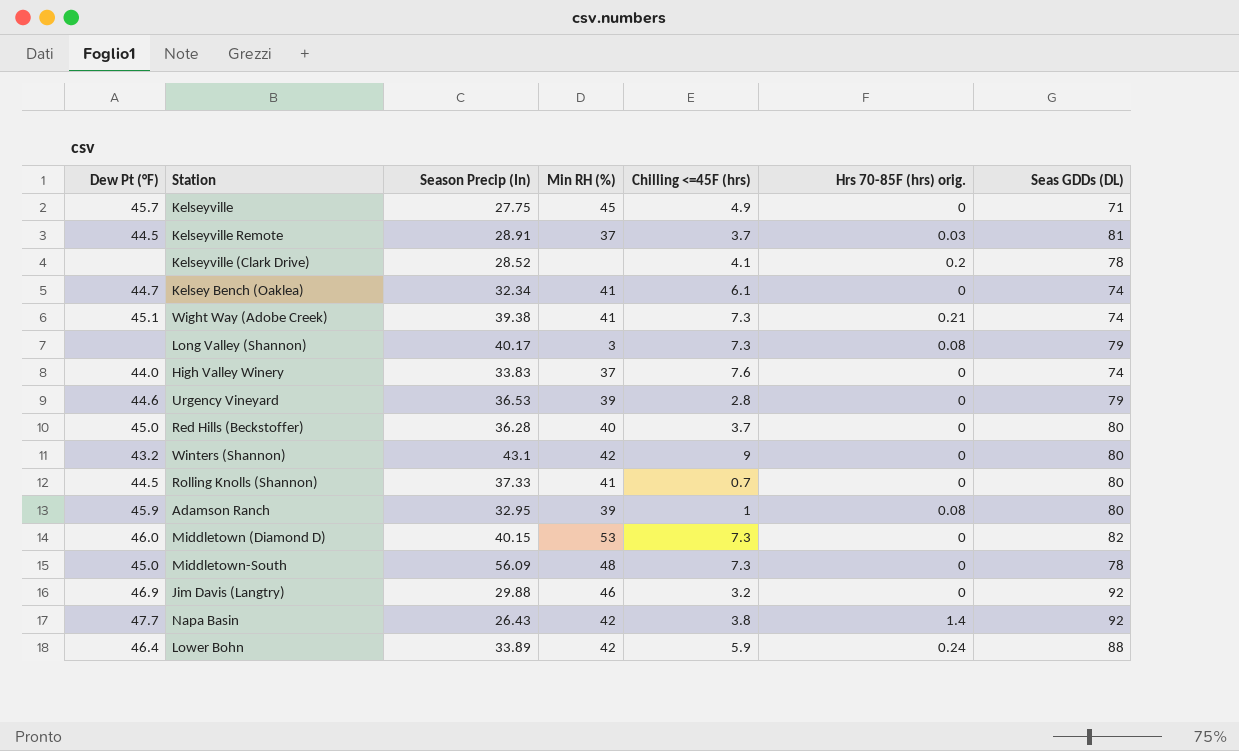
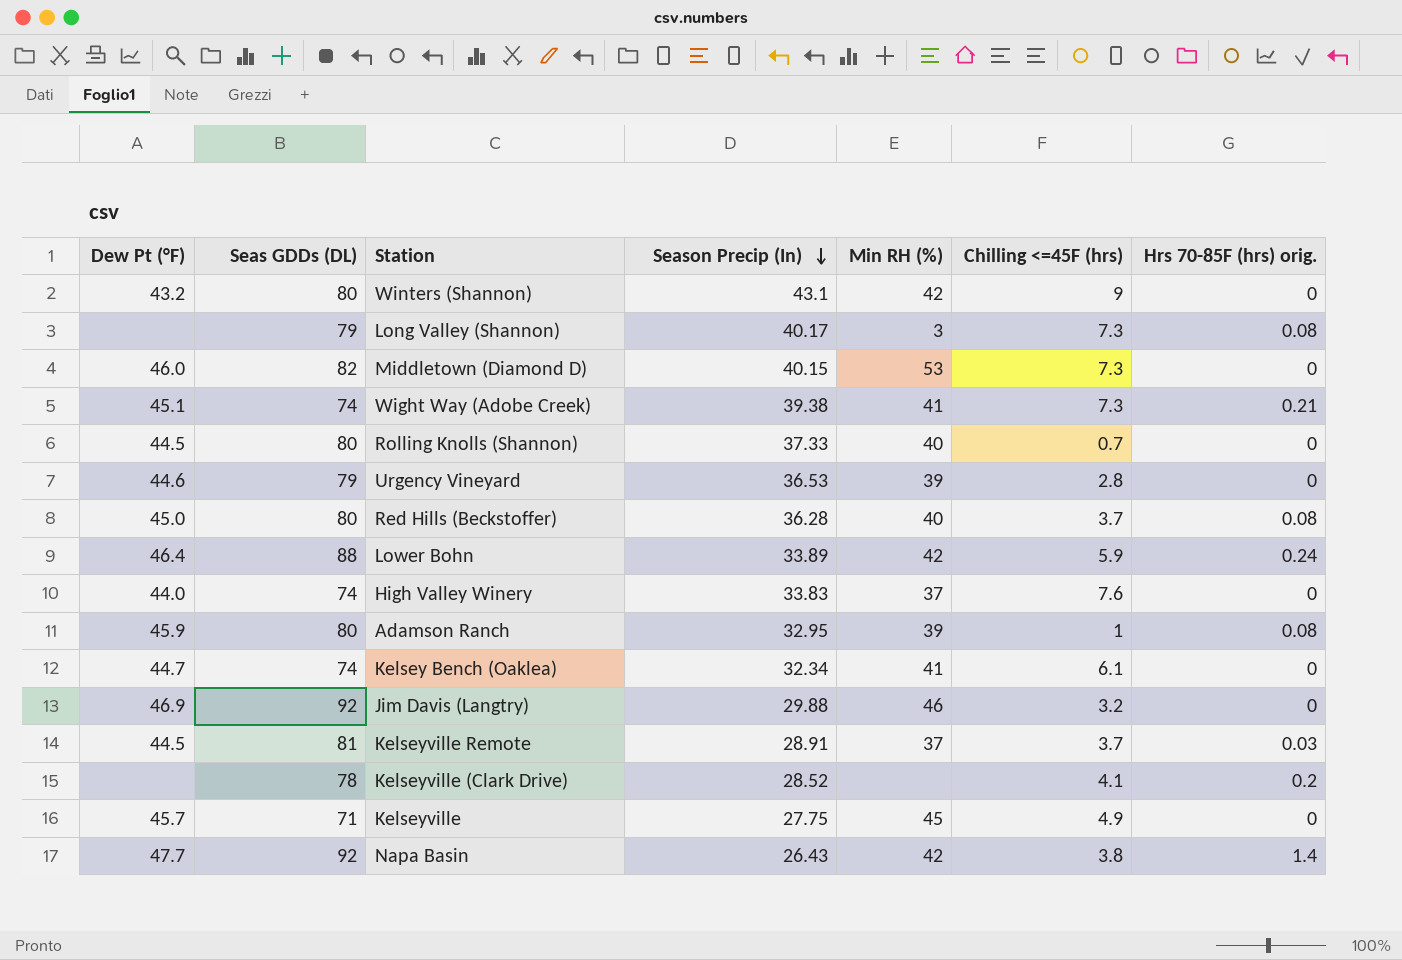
row order: none -> Season Precip (In) descending
column Seas GDDs (DL) | position: 7 -> 2
row Middletown-South: 45.0 | 56.09 | 48 | 7.3 | 0 | 78 -> none
Rolling Knolls (Shannon) | Min RH (%): 41 -> 40
Red Hills (Beckstoffer) | Hrs 70-85F (hrs) orig.: 0 -> 0.08

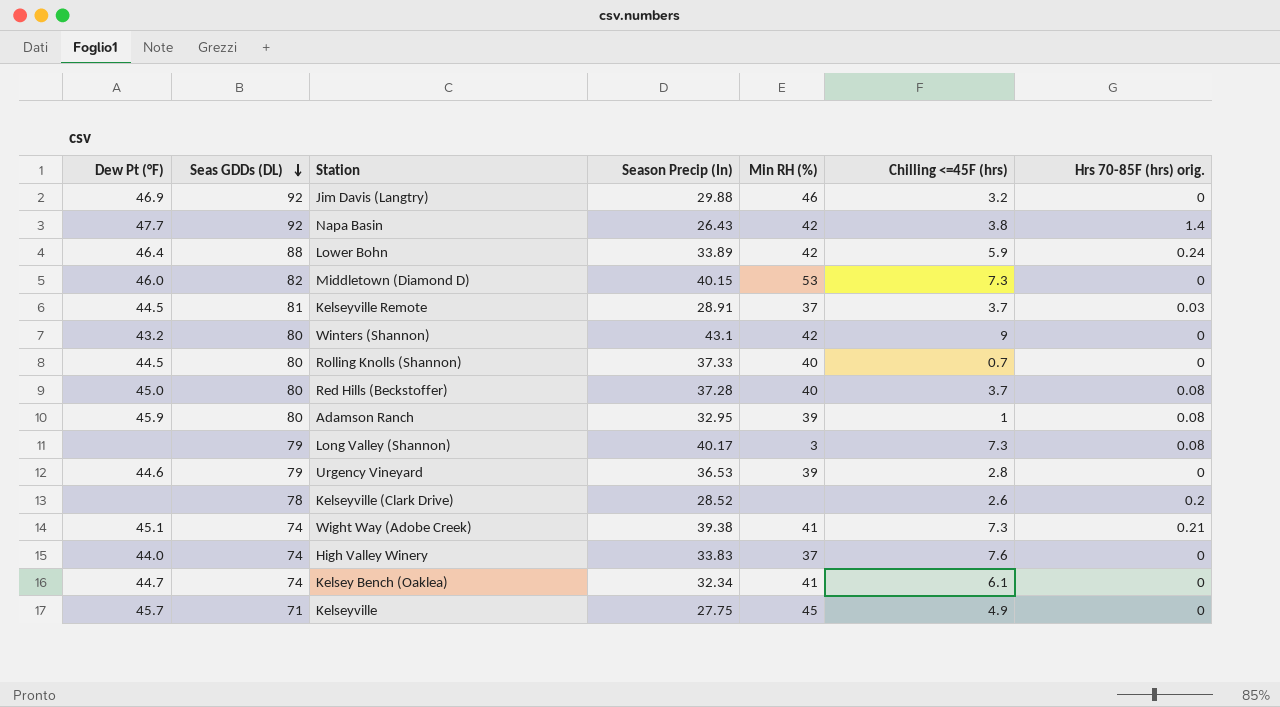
row order: Season Precip (In) descending -> Seas GDDs (DL) descending
Red Hills (Beckstoffer) | Season Precip (In): 36.28 -> 37.28
Kelseyville (Clark Drive) | Chilling <=45F (hrs): 4.1 -> 2.6

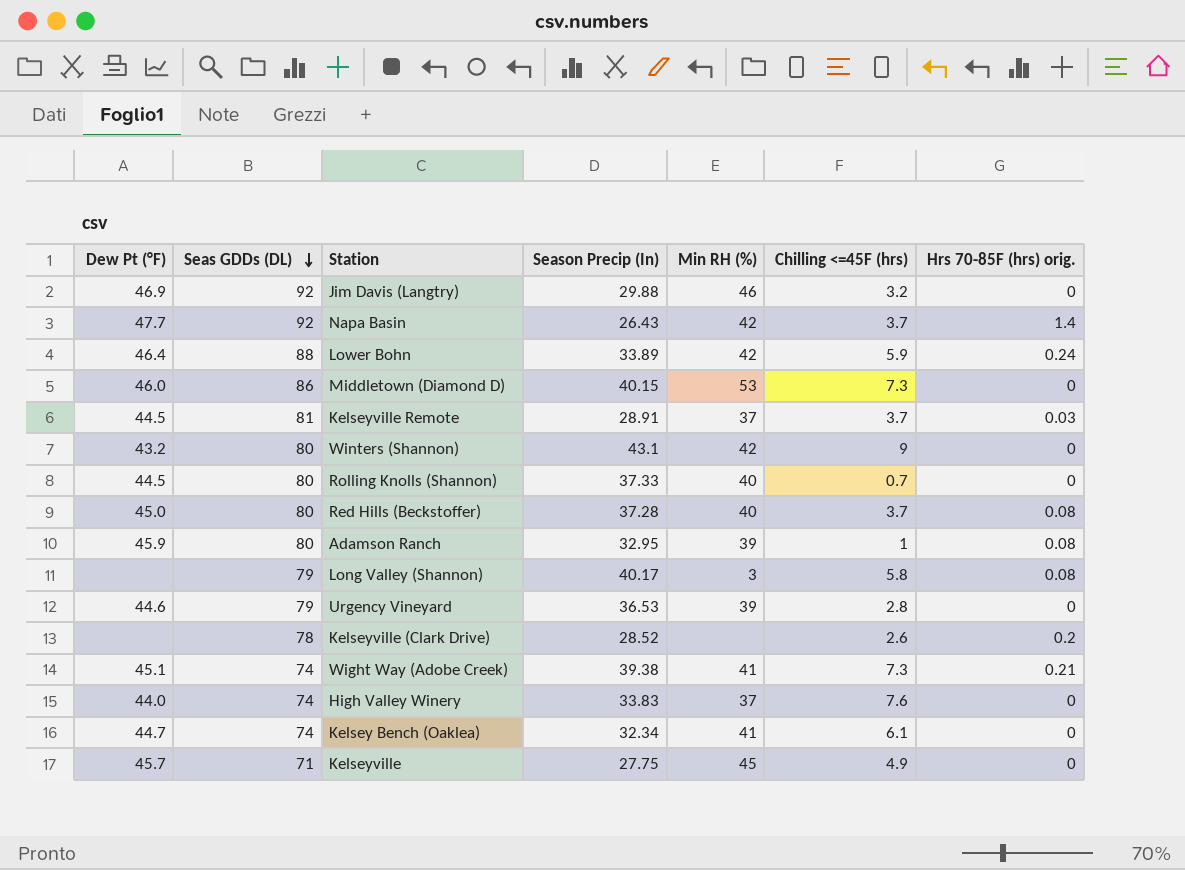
Napa Basin | Chilling <=45F (hrs): 3.8 -> 3.7
Middletown (Diamond D) | Seas GDDs (DL): 82 -> 86
Long Valley (Shannon) | Chilling <=45F (hrs): 7.3 -> 5.8

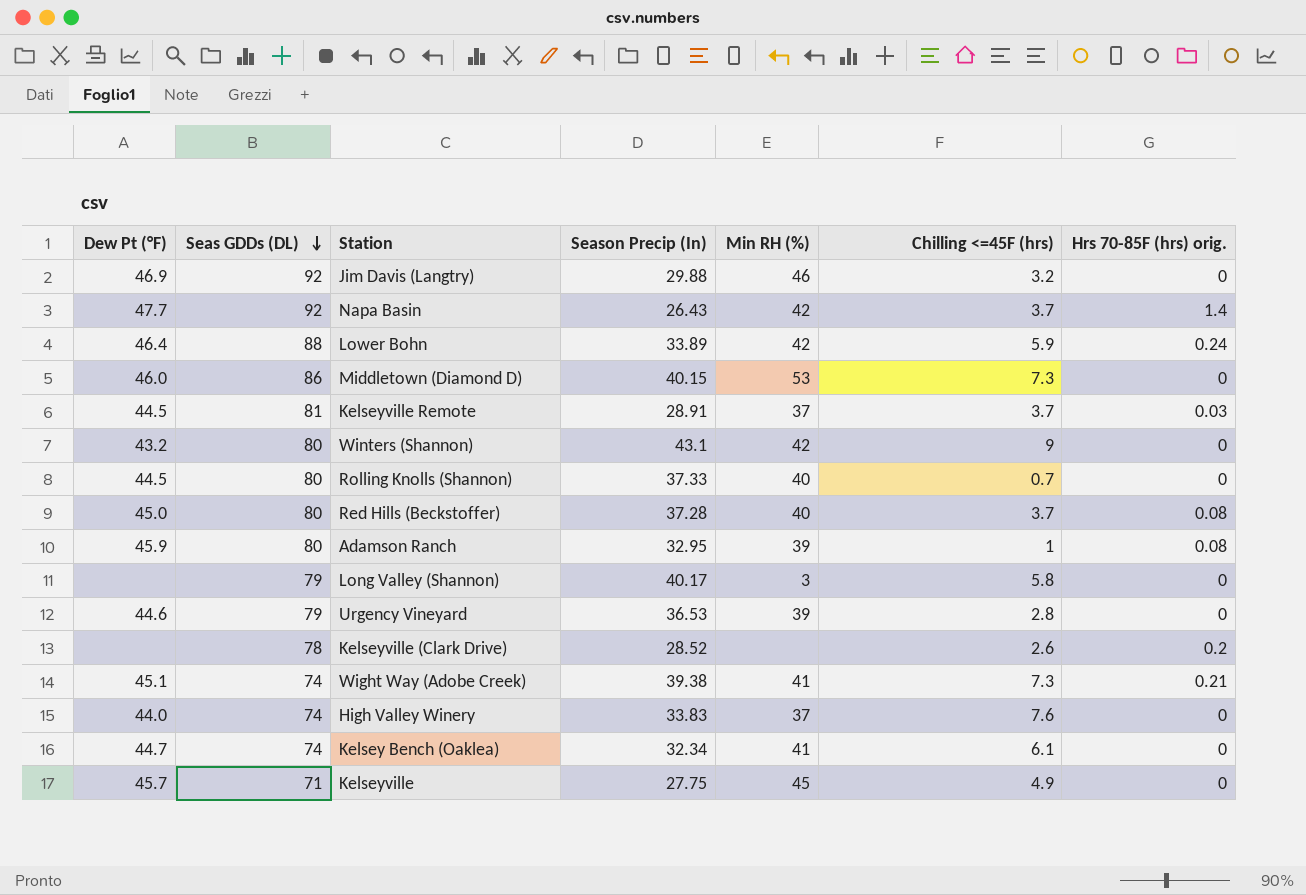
Long Valley (Shannon) | Hrs 70-85F (hrs) orig.: 0.08 -> 0

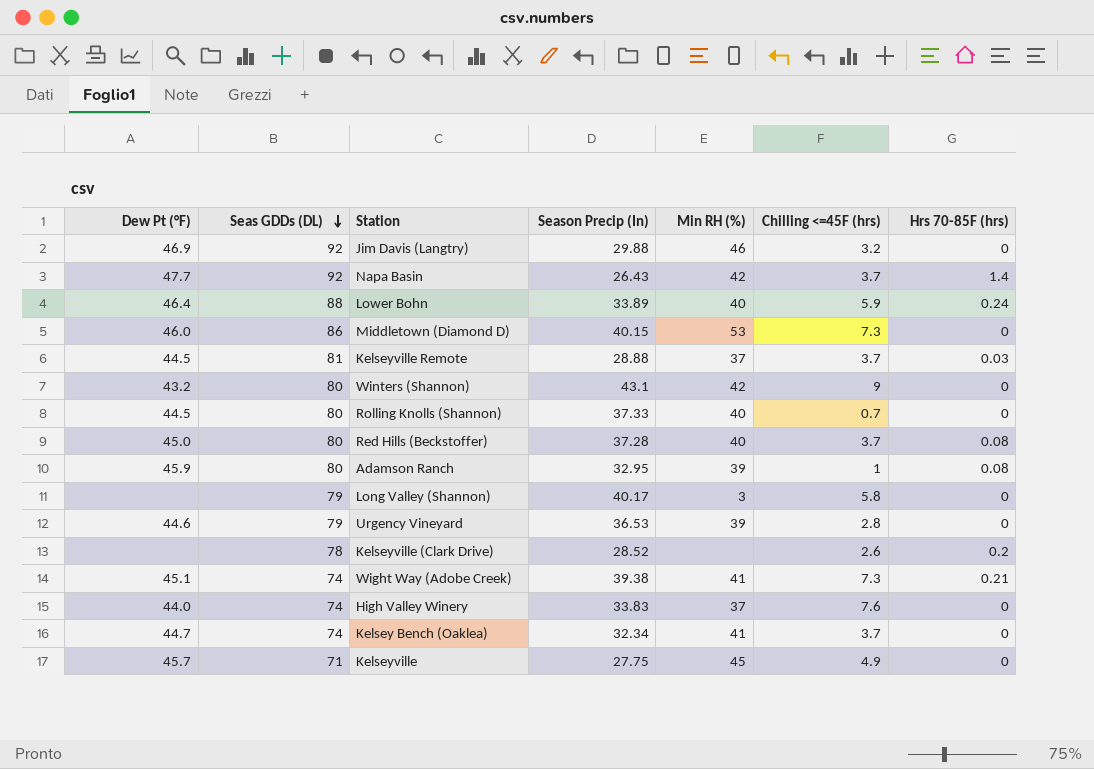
column name: Hrs 70-85F (hrs) orig. -> Hrs 70-85F (hrs)
Lower Bohn | Min RH (%): 42 -> 40
Kelseyville Remote | Season Precip (In): 28.91 -> 28.88
Kelsey Bench (Oaklea) | Chilling <=45F (hrs): 6.1 -> 3.7

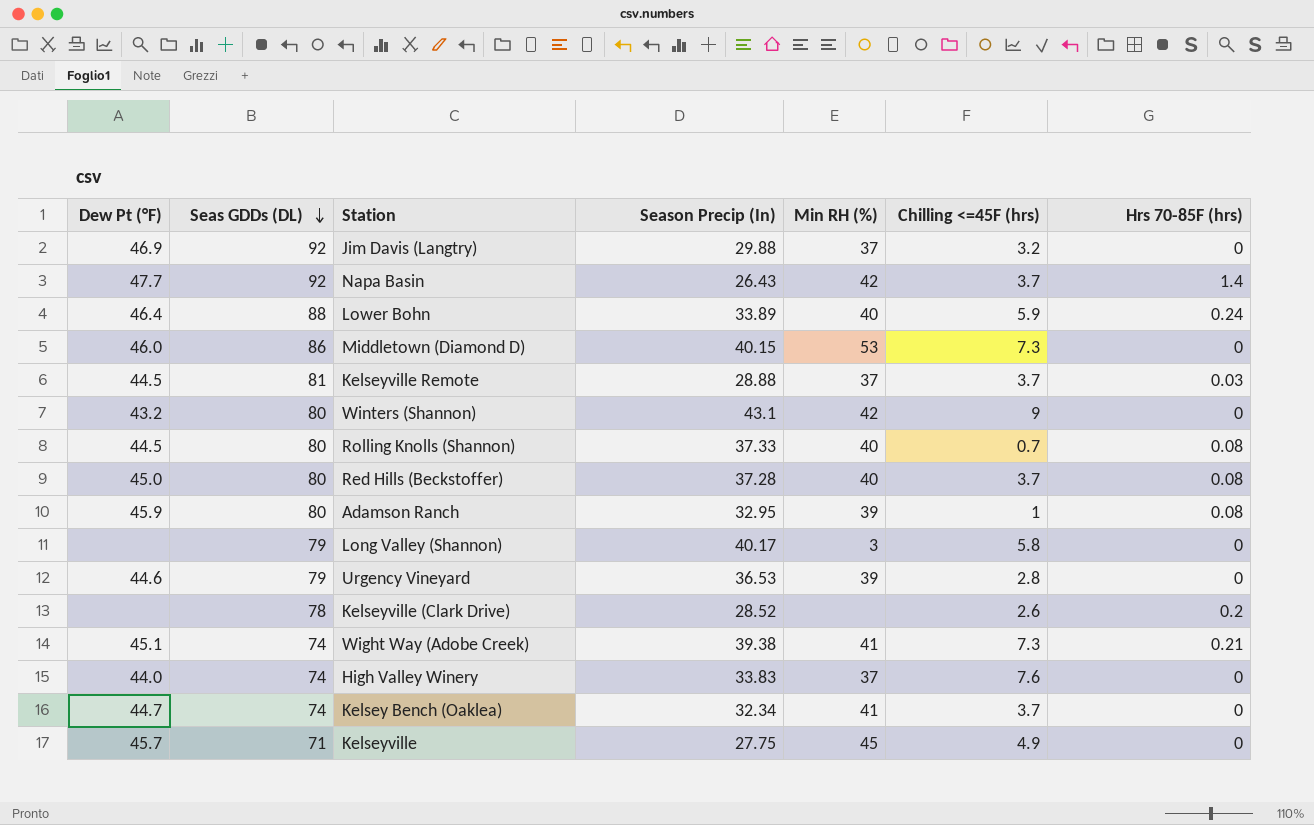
Jim Davis (Langtry) | Min RH (%): 46 -> 37
Rolling Knolls (Shannon) | Hrs 70-85F (hrs): 0 -> 0.08

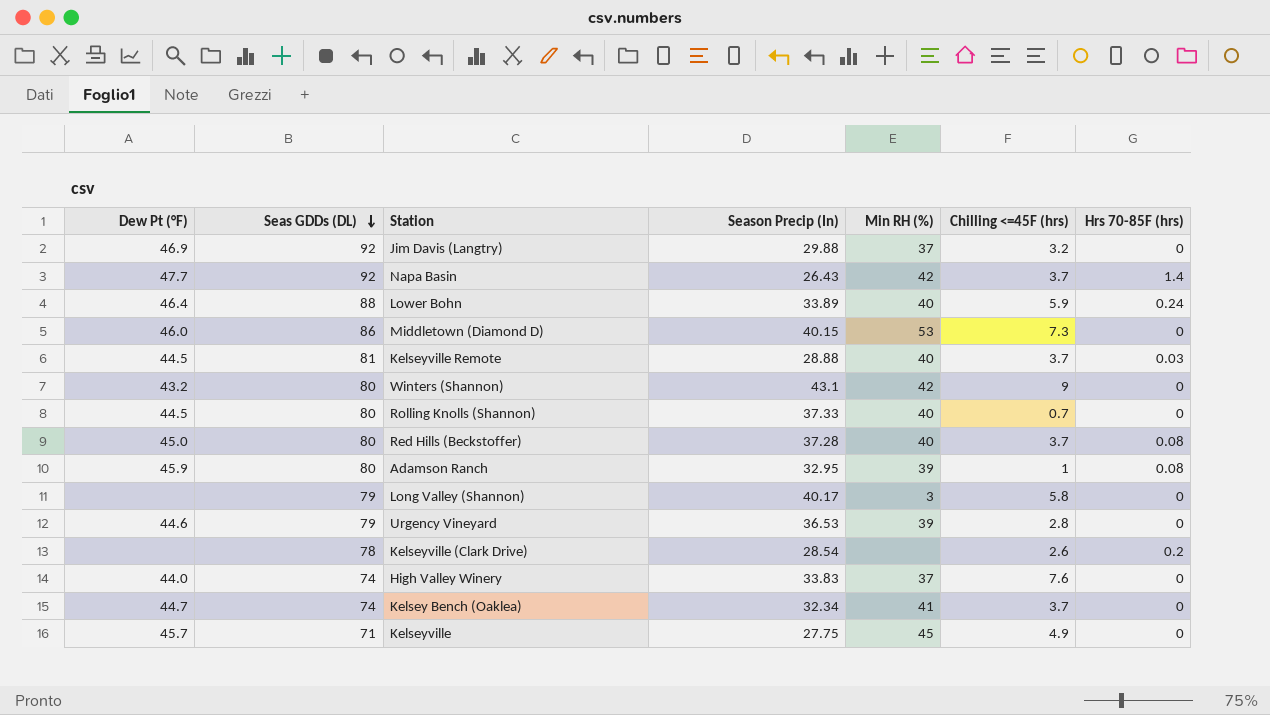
row Wight Way (Adobe Creek): 45.1 | 74 | 39.38 | 41 | 7.3 | 0.21 -> none
Kelseyville Remote | Min RH (%): 37 -> 40
Rolling Knolls (Shannon) | Hrs 70-85F (hrs): 0.08 -> 0
Kelseyville (Clark Drive) | Season Precip (In): 28.52 -> 28.54

